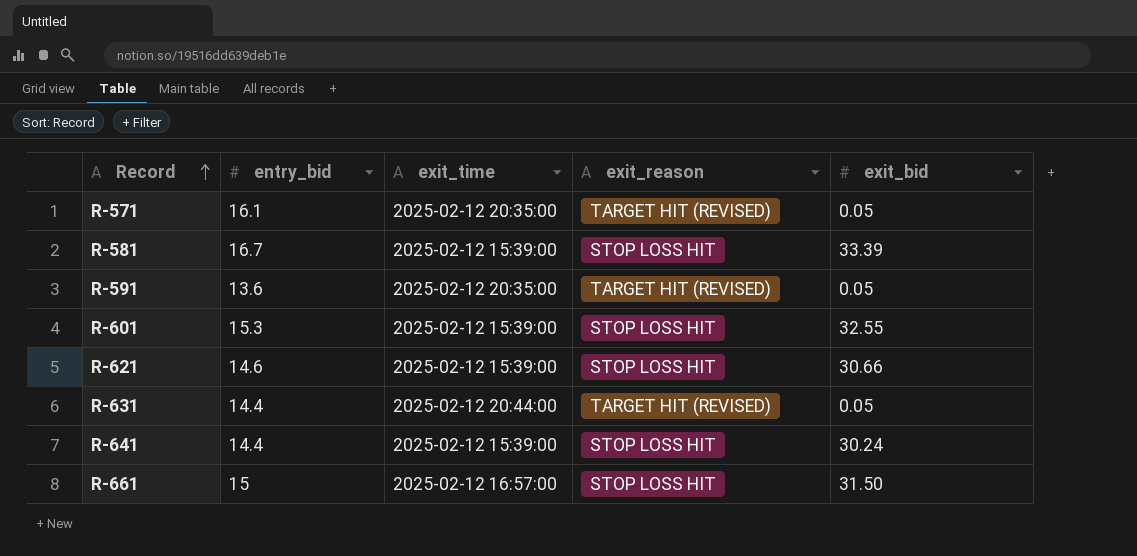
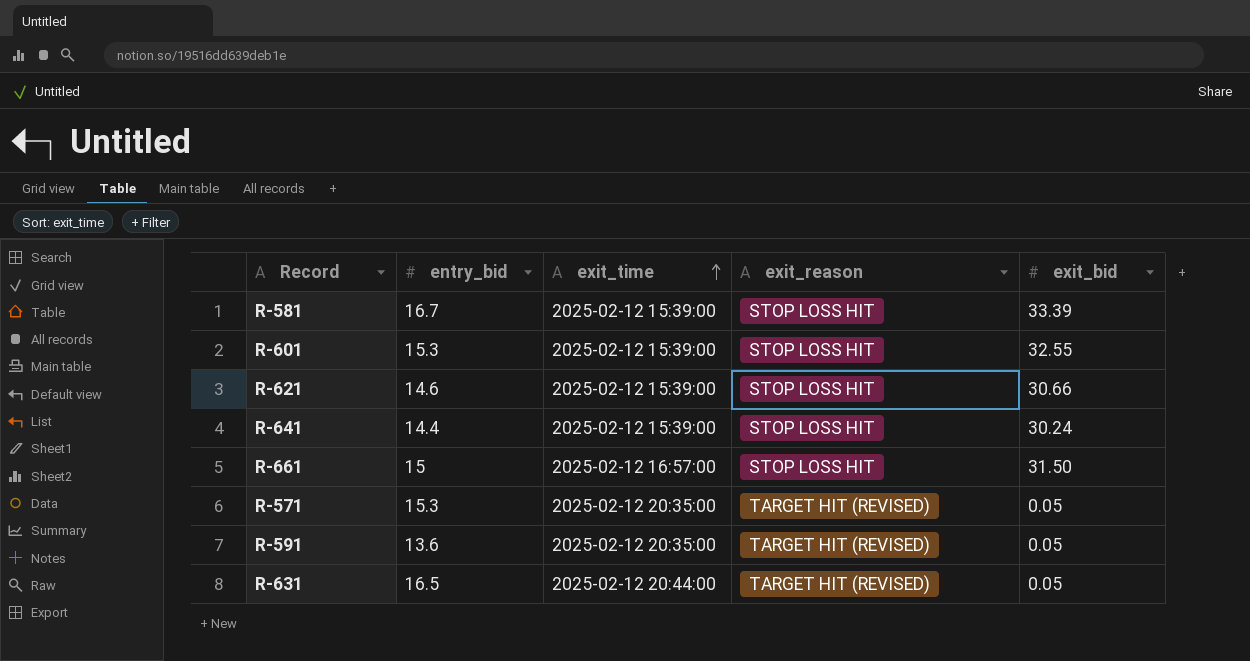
row order: Record ascending -> exit_time ascending
R-571 | entry_bid: 16.1 -> 15.3
R-631 | entry_bid: 14.4 -> 16.5

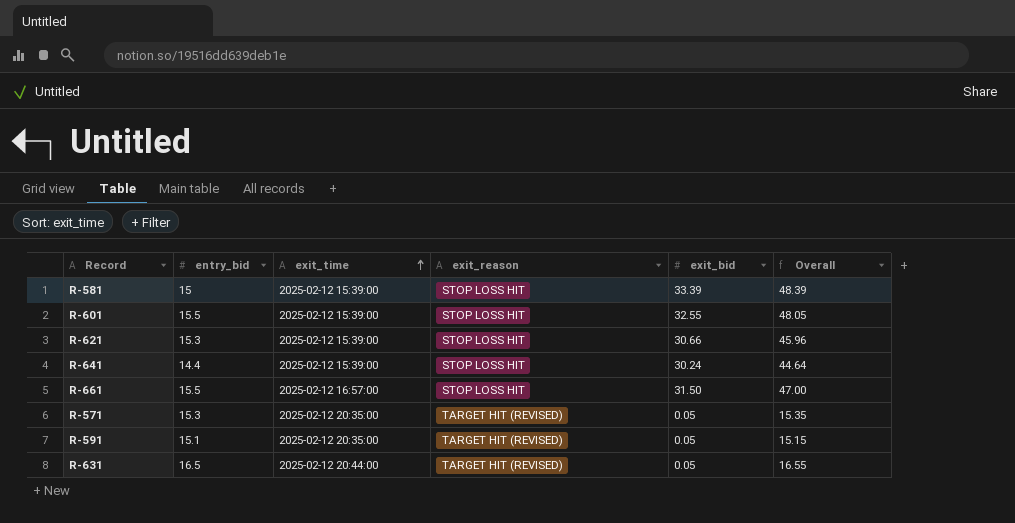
column Overall | formula: none -> [entry_bid] + [exit_bid]
R-581 | entry_bid: 16.7 -> 15
R-601 | entry_bid: 15.3 -> 15.5
R-621 | entry_bid: 14.6 -> 15.3
R-661 | entry_bid: 15 -> 15.5
R-591 | entry_bid: 13.6 -> 15.1

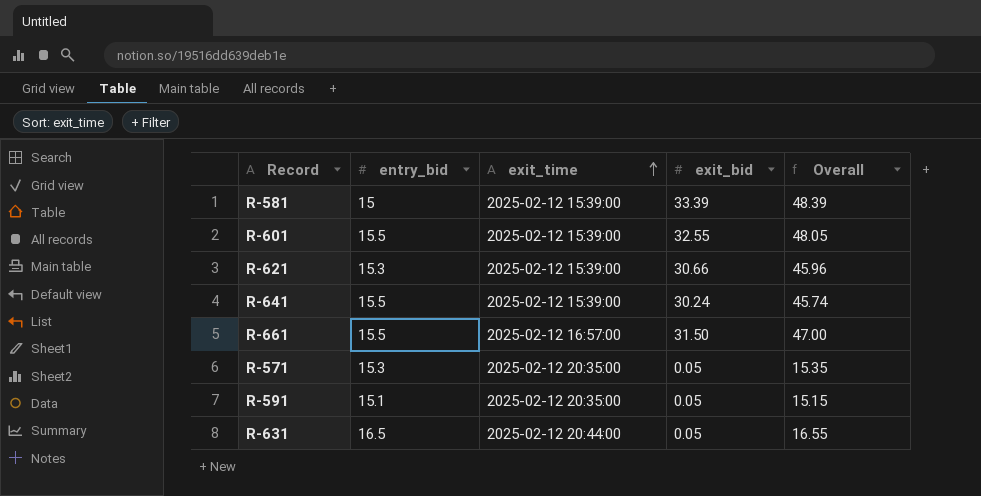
column exit_reason | position: 4 -> none
R-641 | entry_bid: 14.4 -> 15.5
R-641 | Overall: 44.64 -> 45.74

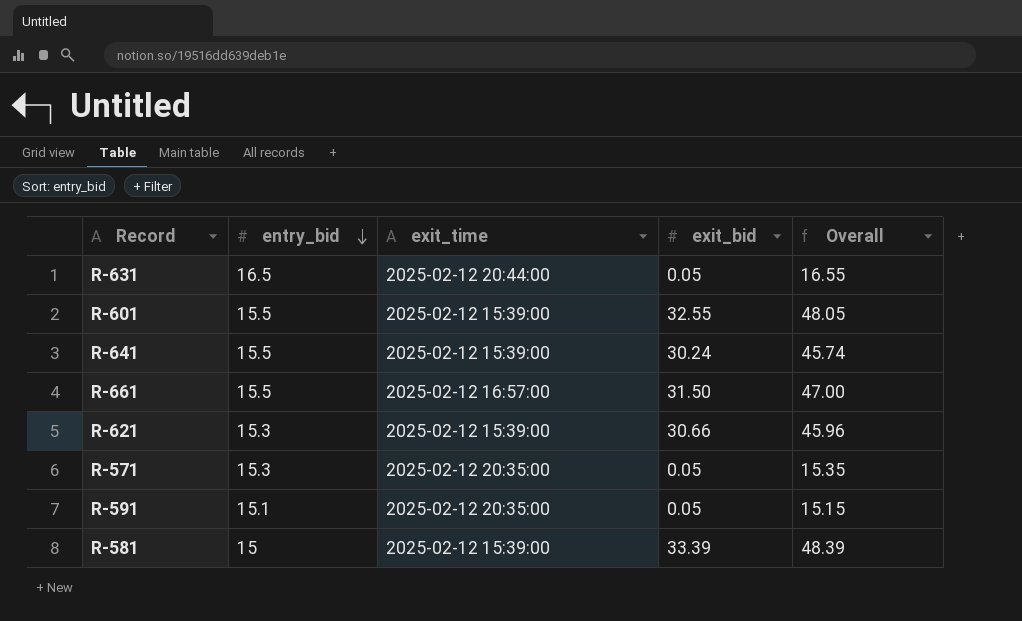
row order: exit_time ascending -> entry_bid descending

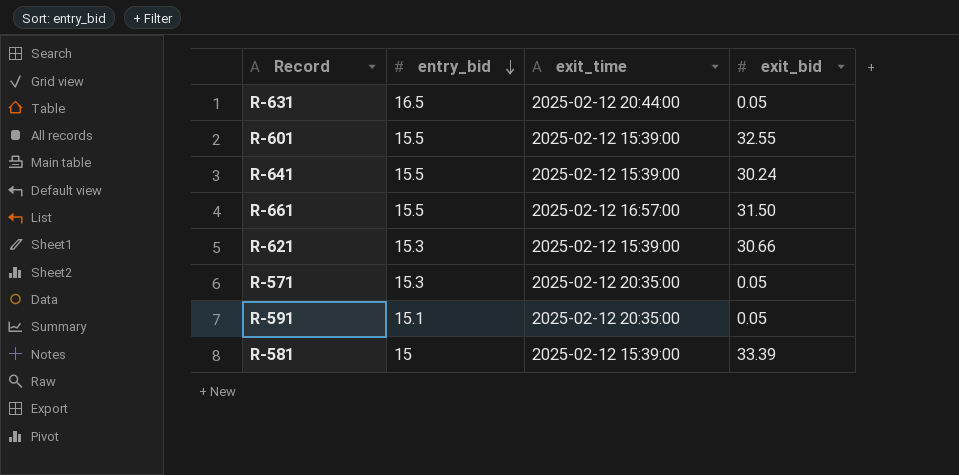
column Overall | formula: [entry_bid] + [exit_bid] -> none

